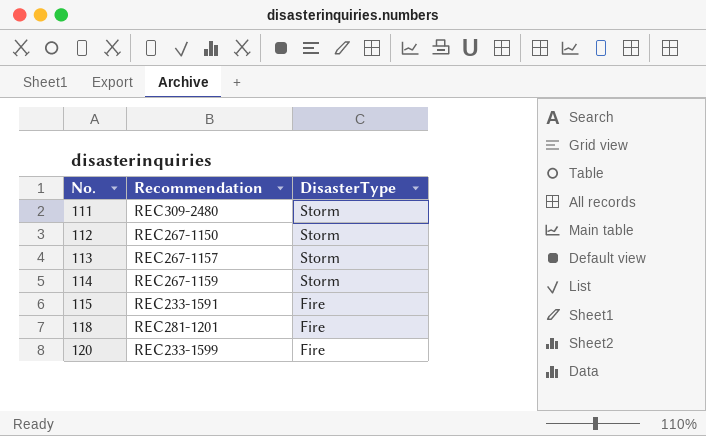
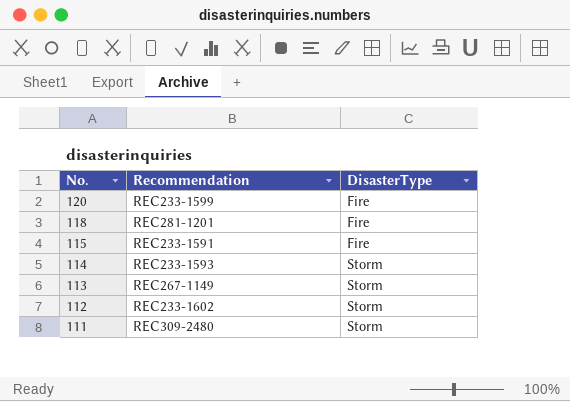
row order: No. ascending -> No. descending
114 | Recommendation: REC267-1159 -> REC233-1593
113 | Recommendation: REC267-1157 -> REC267-1149
112 | Recommendation: REC267-1150 -> REC233-1602

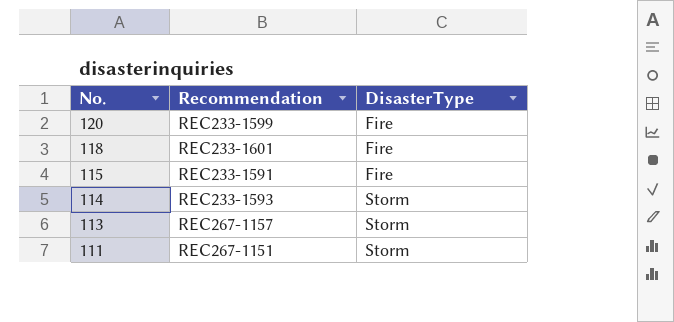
row 112: REC233-1602 | Storm -> none
118 | Recommendation: REC281-1201 -> REC233-1601
113 | Recommendation: REC267-1149 -> REC267-1157
111 | Recommendation: REC309-2480 -> REC267-1151

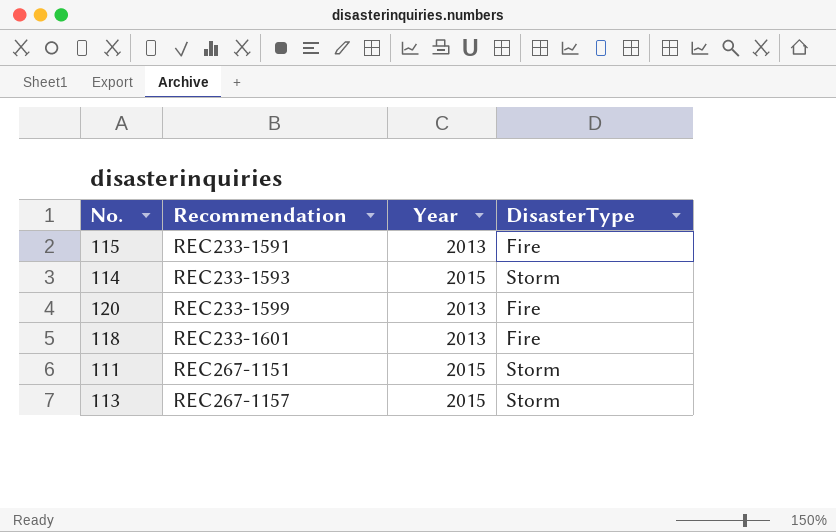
row order: No. descending -> Recommendation ascending
column Year | position: none -> 3

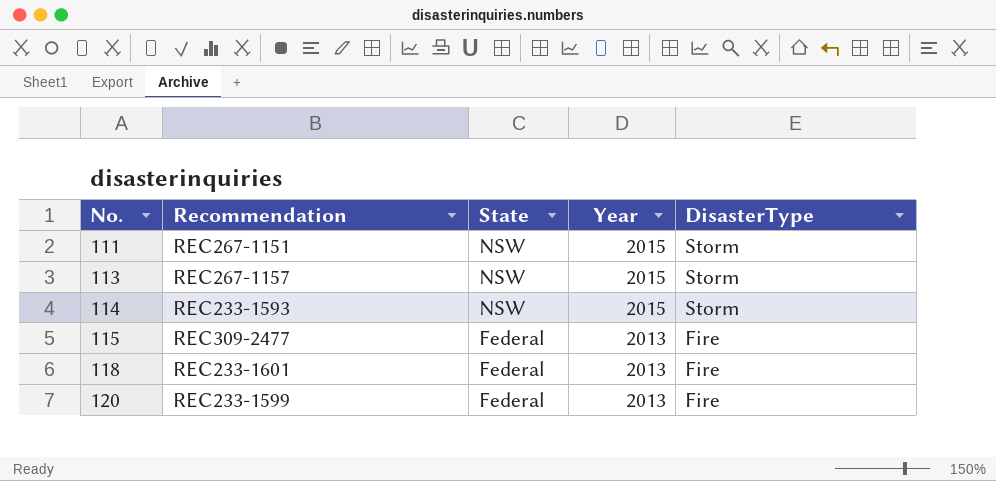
row order: Recommendation ascending -> No. ascending
column State | position: none -> 3
115 | Recommendation: REC233-1591 -> REC309-2477

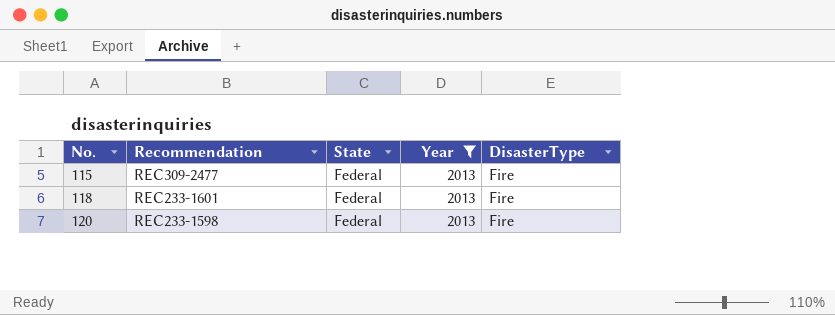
filter: none -> Year = 2013
120 | Recommendation: REC233-1599 -> REC233-1598

